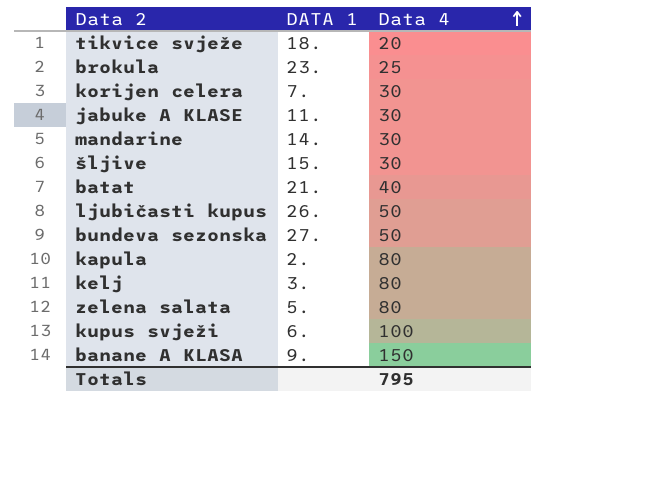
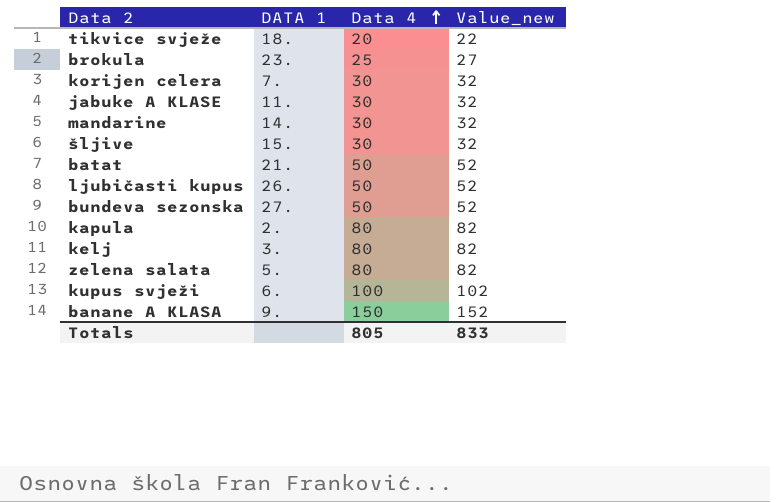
column Value_new | formula: none -> [Data 4] + 2
batat | Data 4: 40 -> 50
Totals | Data 4: 795 -> 805

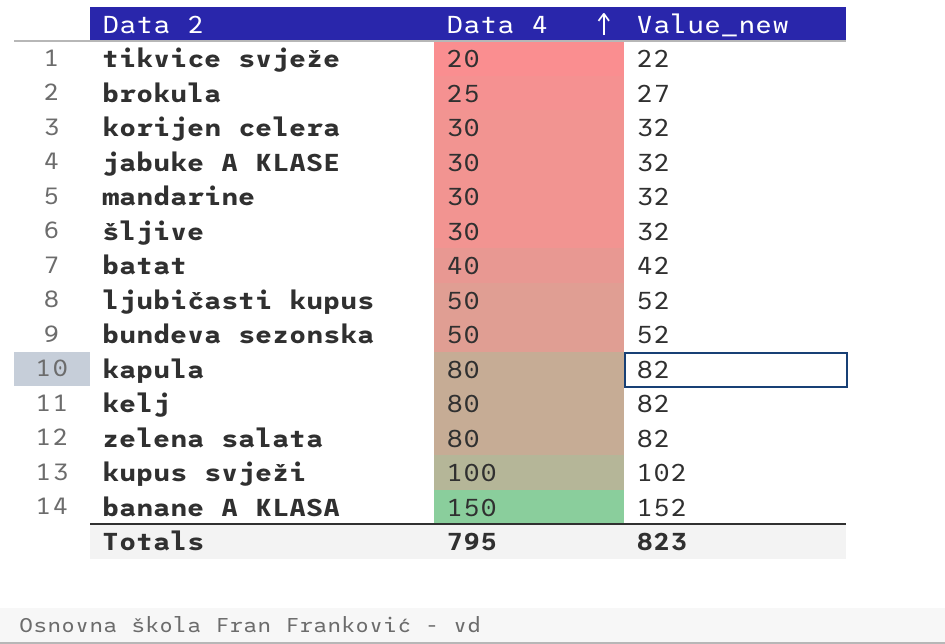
column DATA 1 | position: 2 -> none
batat | Data 4: 50 -> 40
batat | Value_new: 52 -> 42
Totals | Data 4: 805 -> 795
Totals | Value_new: 833 -> 823

